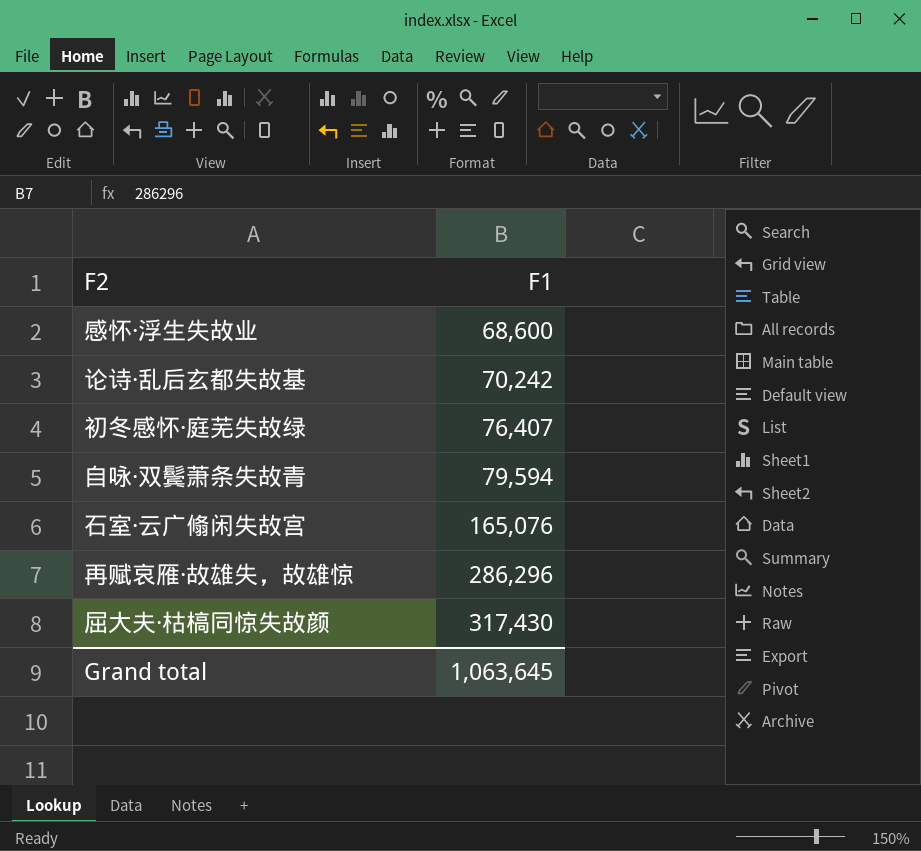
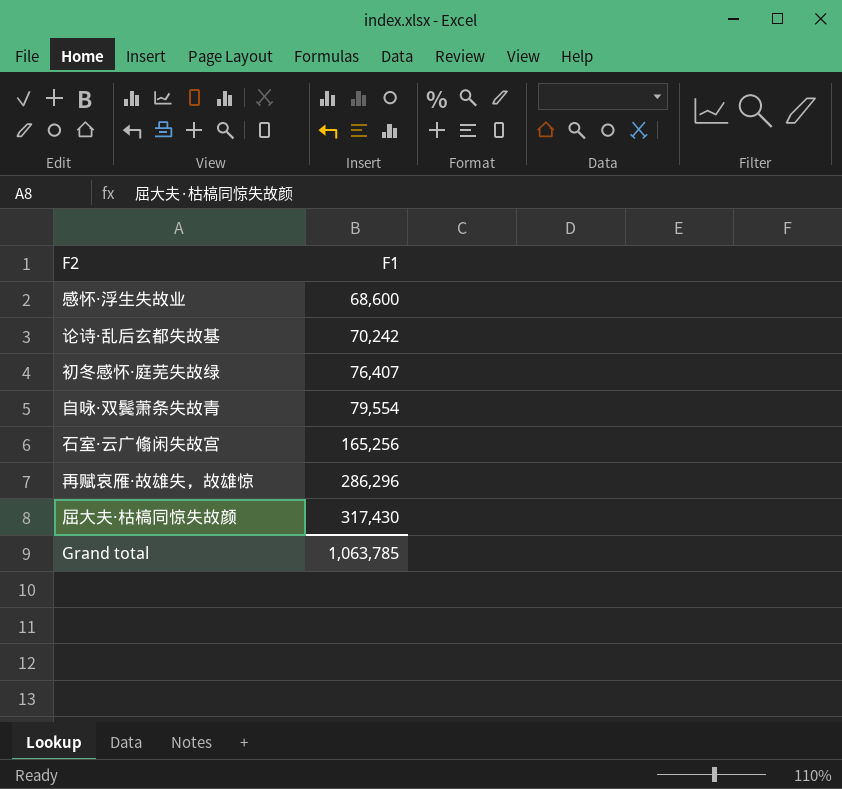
自咏·双鬓萧条失故青 | F1: 79,594 -> 79,554
石室·云广翛闲失故宫 | F1: 165,076 -> 165,256
Grand total | F1: 1,063,645 -> 1,063,785

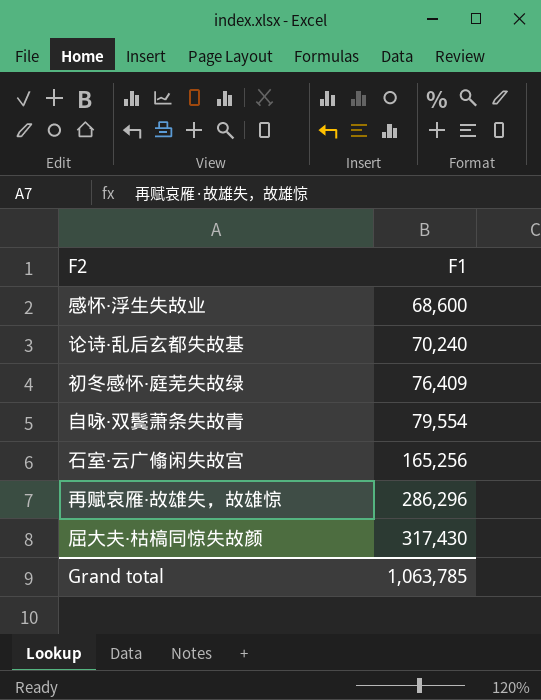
论诗·乱后玄都失故基 | F1: 70,242 -> 70,240
初冬感怀·庭芜失故绿 | F1: 76,407 -> 76,409

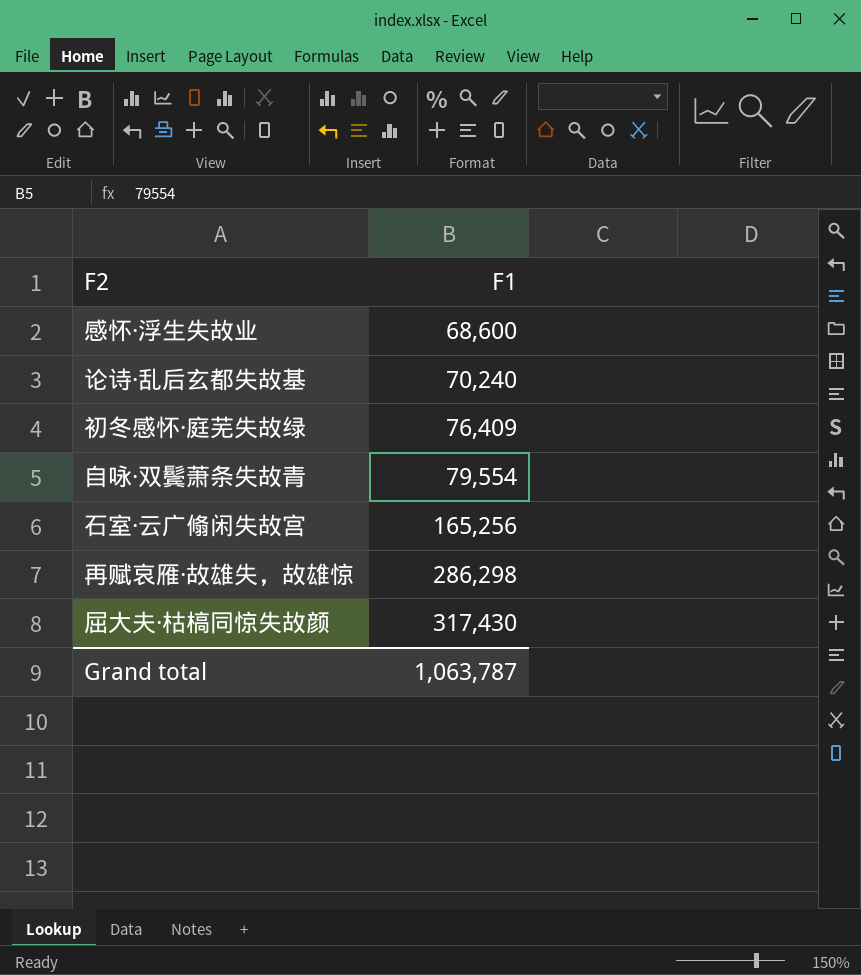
再赋哀雁·故雄失，故雄惊 | F1: 286,296 -> 286,298
Grand total | F1: 1,063,785 -> 1,063,787

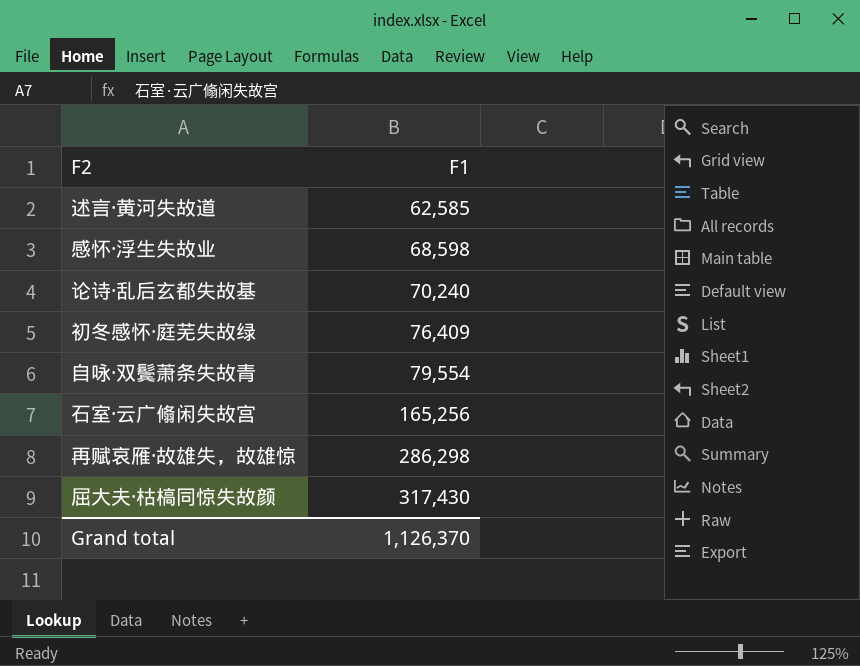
row 述言·黄河失故道: none -> 62,585
感怀·浮生失故业 | F1: 68,600 -> 68,598
Grand total | F1: 1,063,787 -> 1,126,370

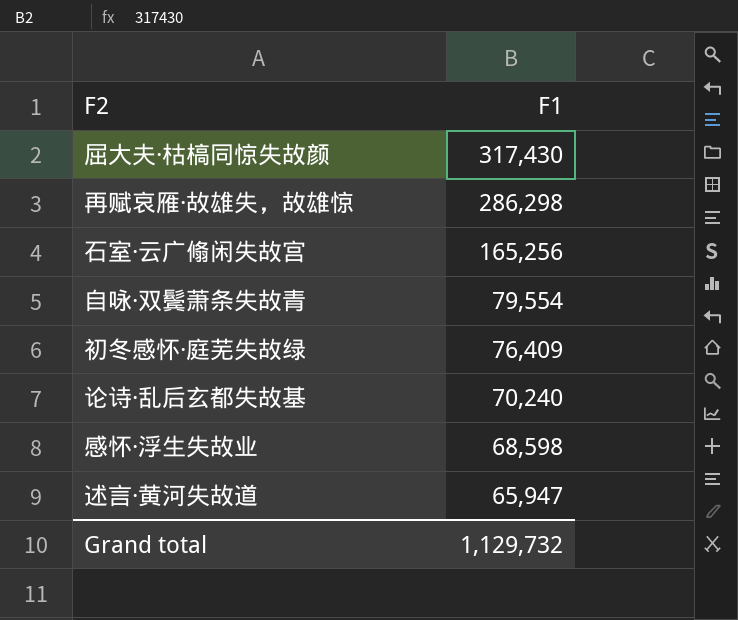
row order: F1 ascending -> F1 descending
述言·黄河失故道 | F1: 62,585 -> 65,947
Grand total | F1: 1,126,370 -> 1,129,732

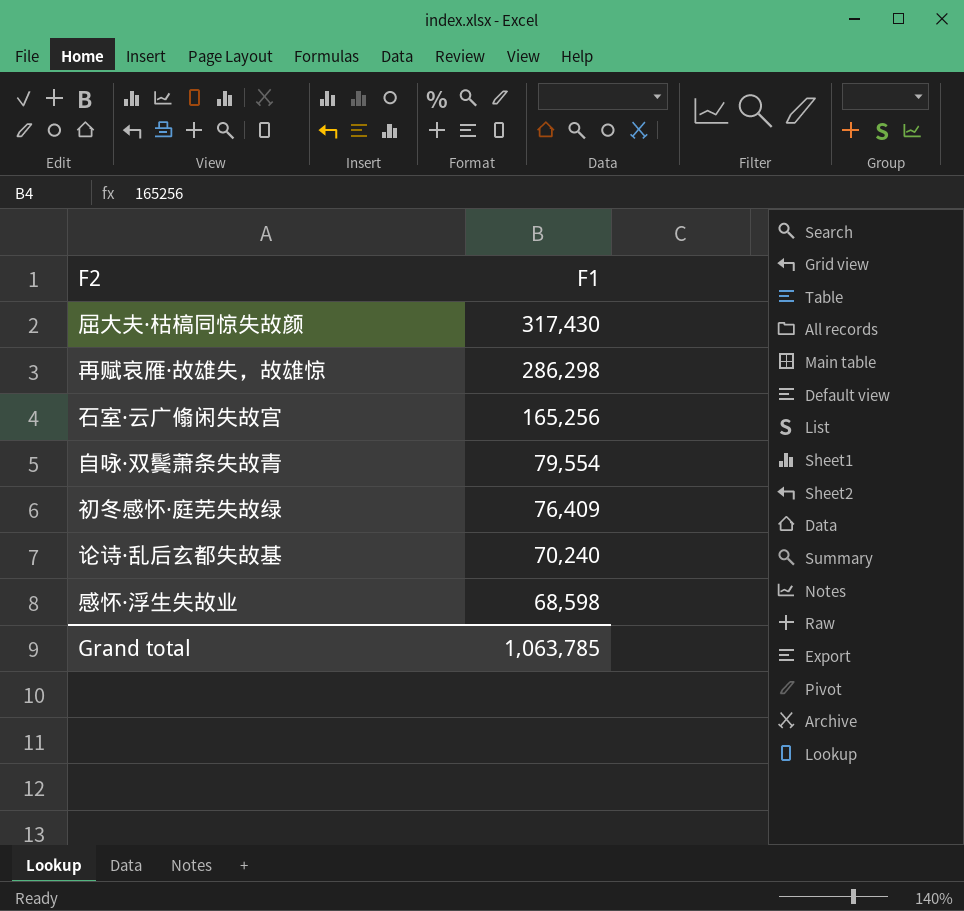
row 述言·黄河失故道: 65,947 -> none
Grand total | F1: 1,129,732 -> 1,063,785

